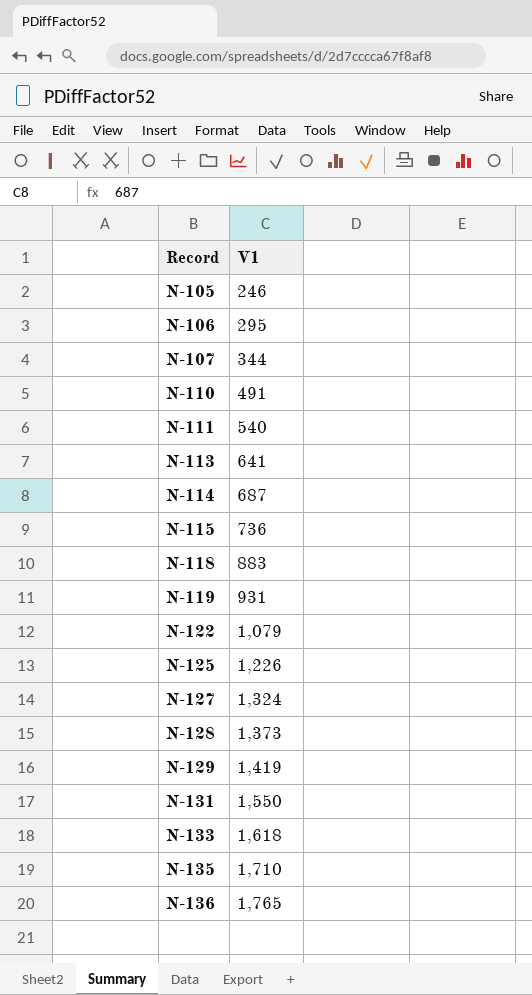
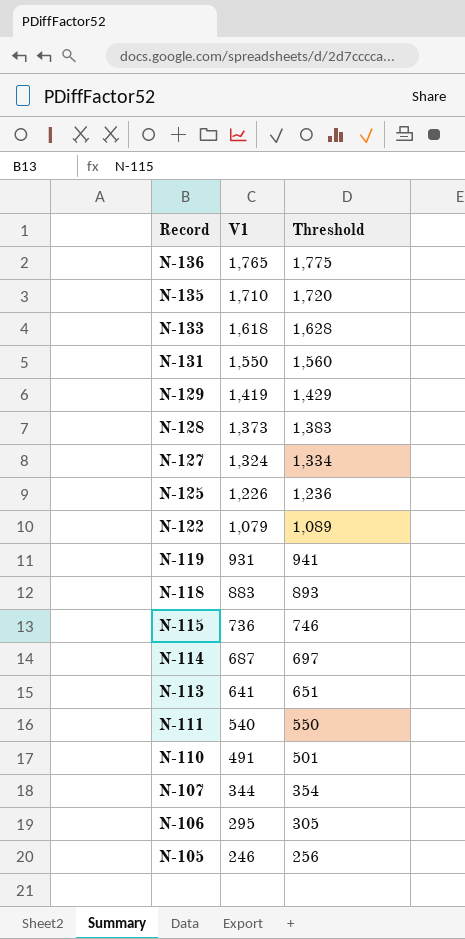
row order: Record ascending -> Record descending
column Threshold | formula: none -> [V1] + 10

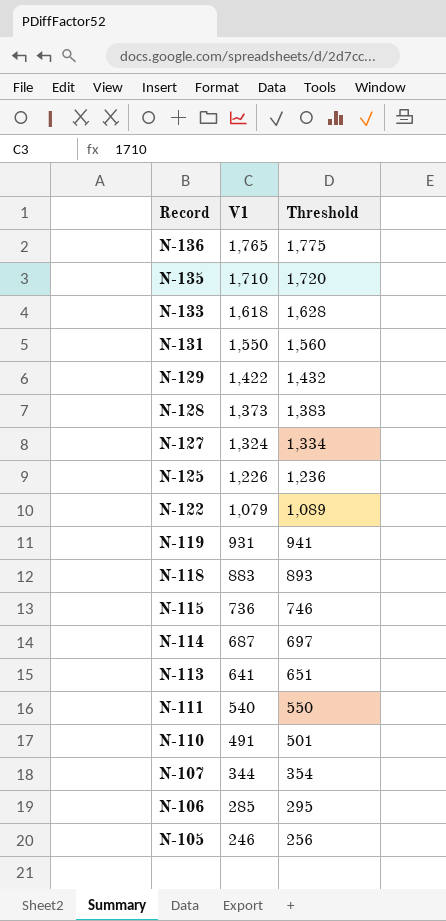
N-129 | V1: 1,419 -> 1,422
N-129 | Threshold: 1,429 -> 1,432
N-106 | V1: 295 -> 285
N-106 | Threshold: 305 -> 295

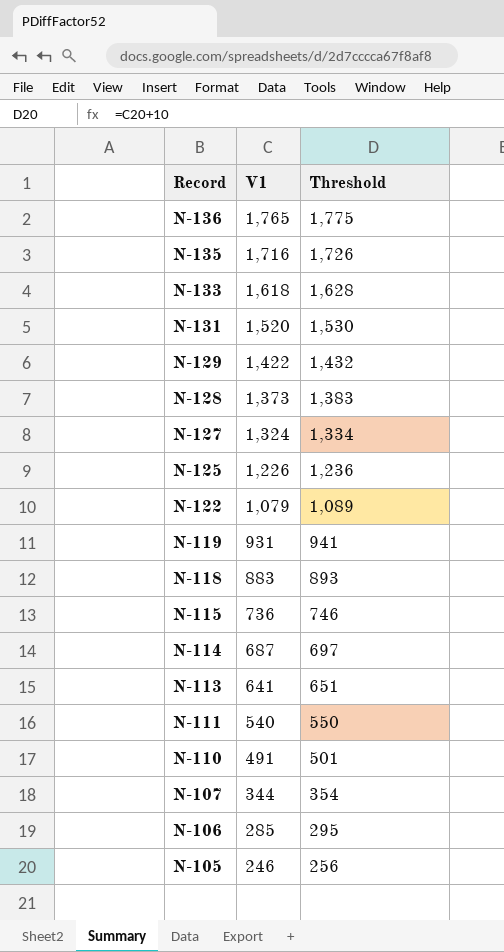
N-135 | V1: 1,710 -> 1,716
N-135 | Threshold: 1,720 -> 1,726
N-131 | V1: 1,550 -> 1,520
N-131 | Threshold: 1,560 -> 1,530

